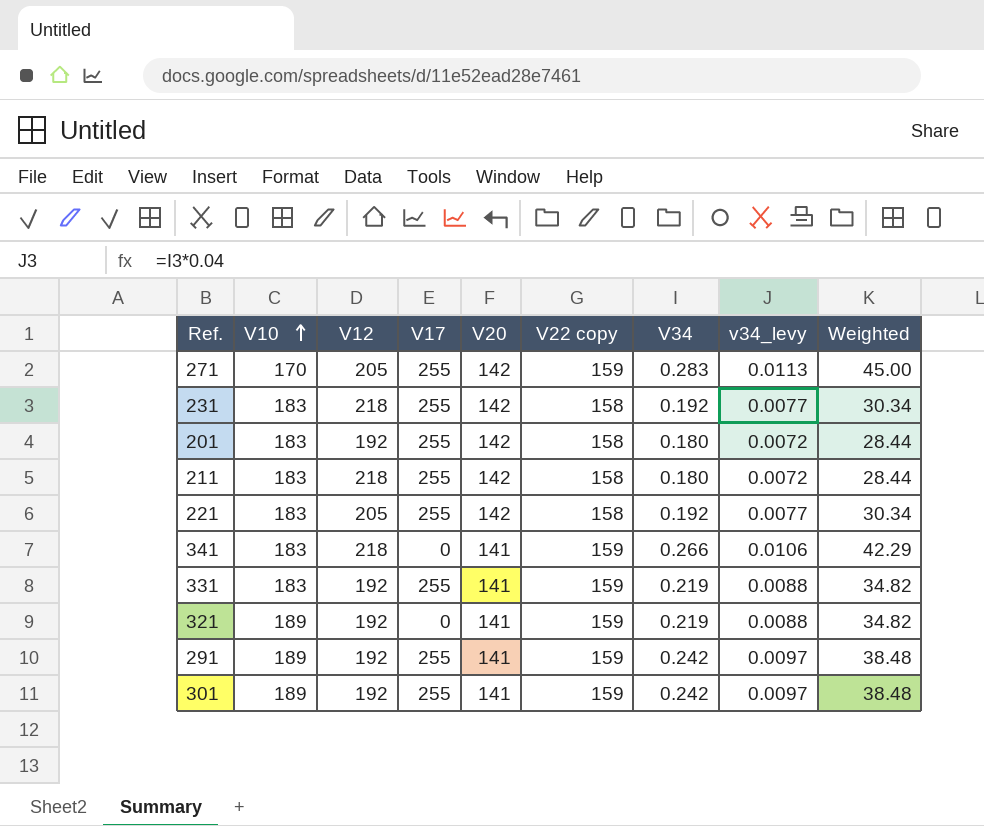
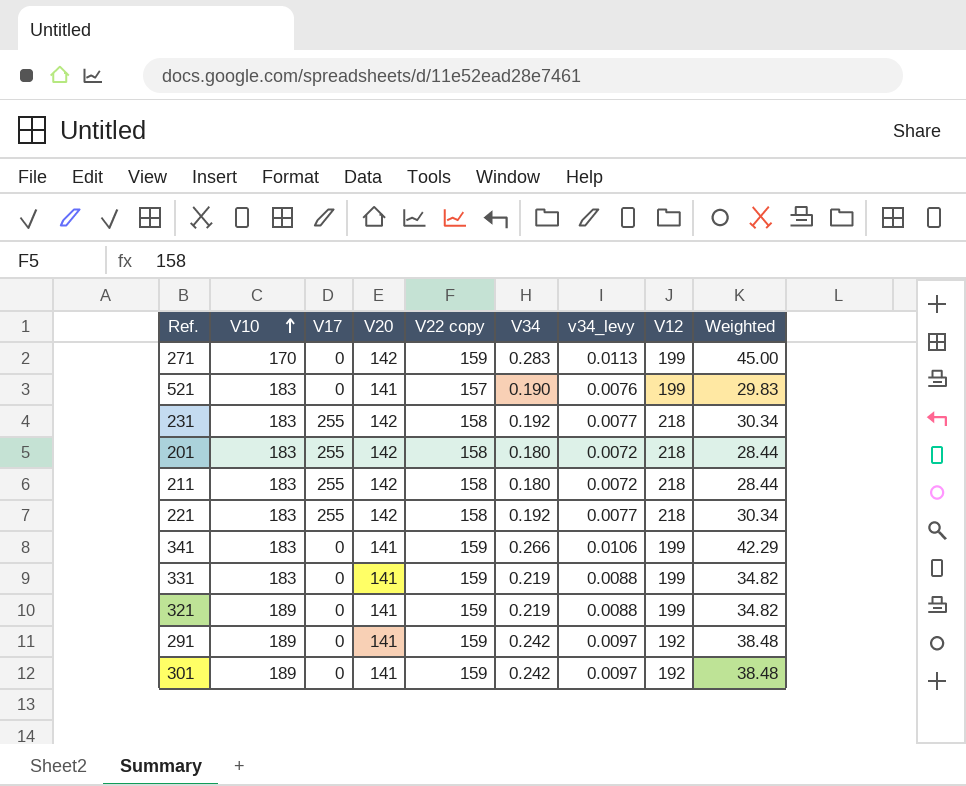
column V12 | position: 3 -> 8
271 | V17: 255 -> 0
271 | V12: 205 -> 199
row 521: none -> 183 | 0 | 141 | 157 | 0.190 | 0.0076 | 199 | 29.83
201 | V12: 192 -> 218
221 | V12: 205 -> 218
341 | V12: 218 -> 199
331 | V17: 255 -> 0
331 | V12: 192 -> 199
321 | V12: 192 -> 199
291 | V17: 255 -> 0
301 | V17: 255 -> 0

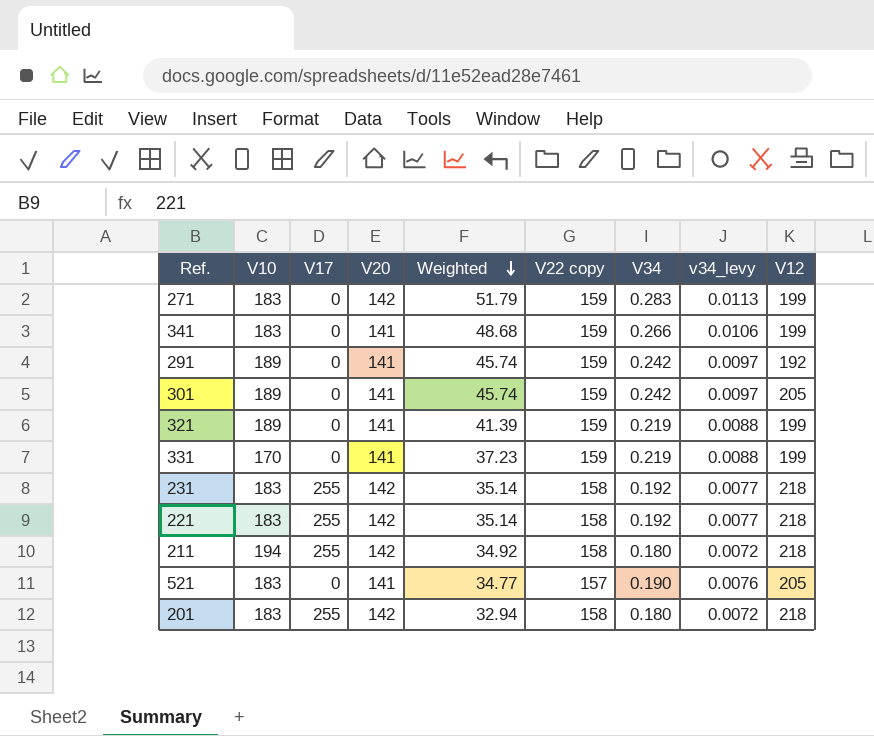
row order: V10 ascending -> Weighted descending
column Weighted | formula: [V22 copy] * [V34] -> [V10] * [V34]
column Weighted | position: 9 -> 5
271 | V10: 170 -> 183
301 | V12: 192 -> 205
331 | V10: 183 -> 170
211 | V10: 183 -> 194
521 | V12: 199 -> 205

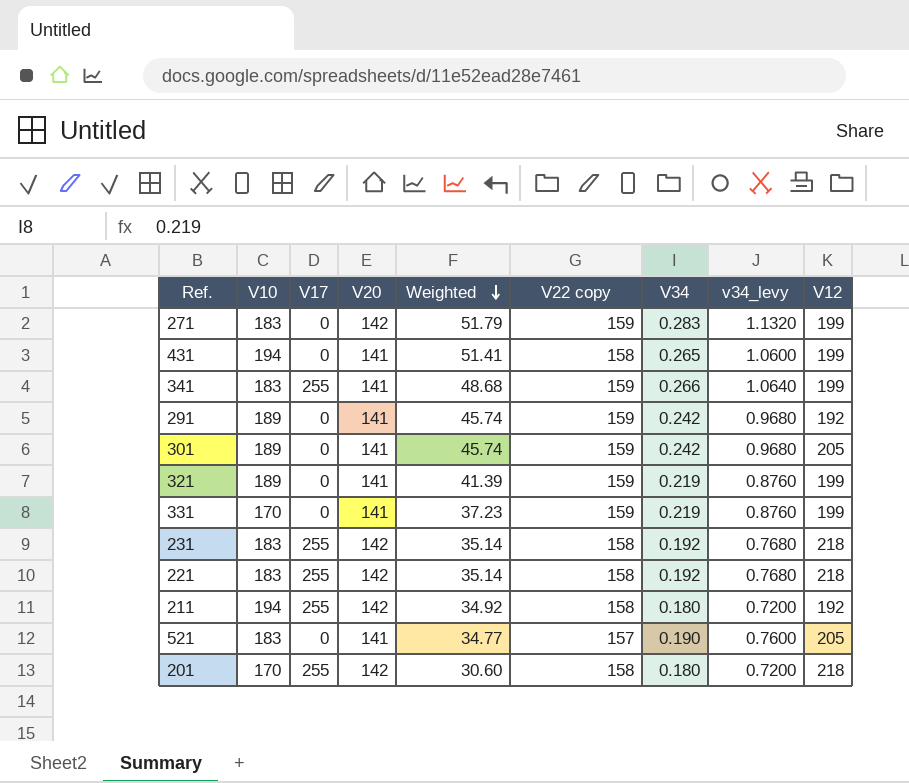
column v34_levy | formula: [V34] * 0.04 -> [V34] * 4
row 431: none -> 194 | 0 | 141 | 51.41 | 158 | 0.265 | 1.0600 | 199
341 | V17: 0 -> 255
211 | V12: 218 -> 192
201 | V10: 183 -> 170
201 | Weighted: 32.94 -> 30.60

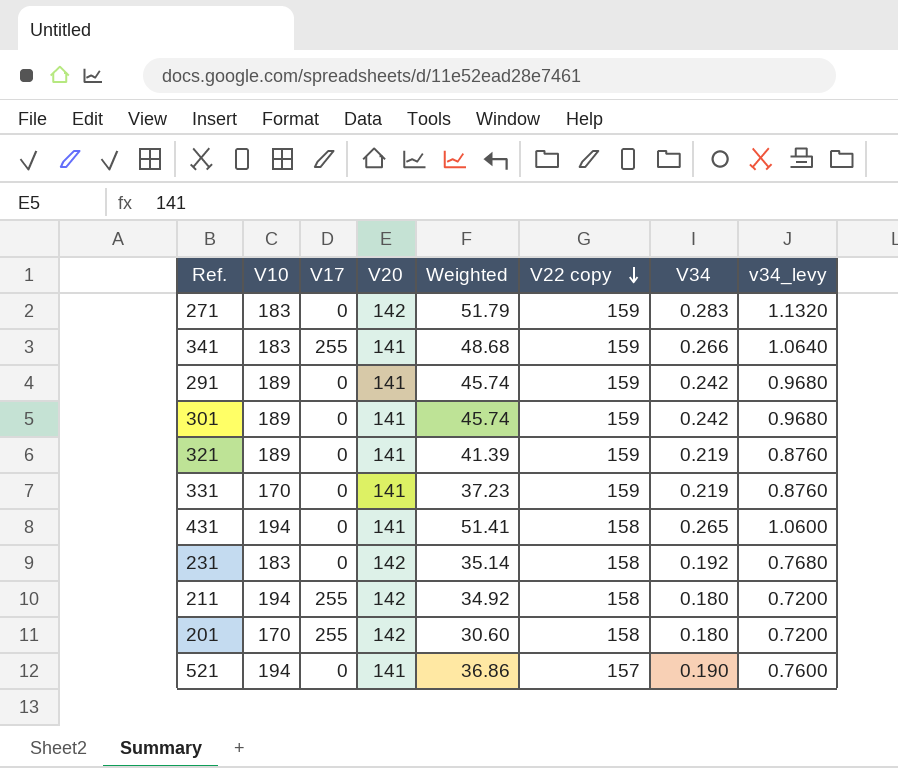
row order: Weighted descending -> V22 copy descending
column V12 | position: 9 -> none
row 221: 183 | 255 | 142 | 35.14 | 158 | 0.192 | 0.7680 | 218 -> none
231 | V17: 255 -> 0
521 | V10: 183 -> 194
521 | Weighted: 34.77 -> 36.86

